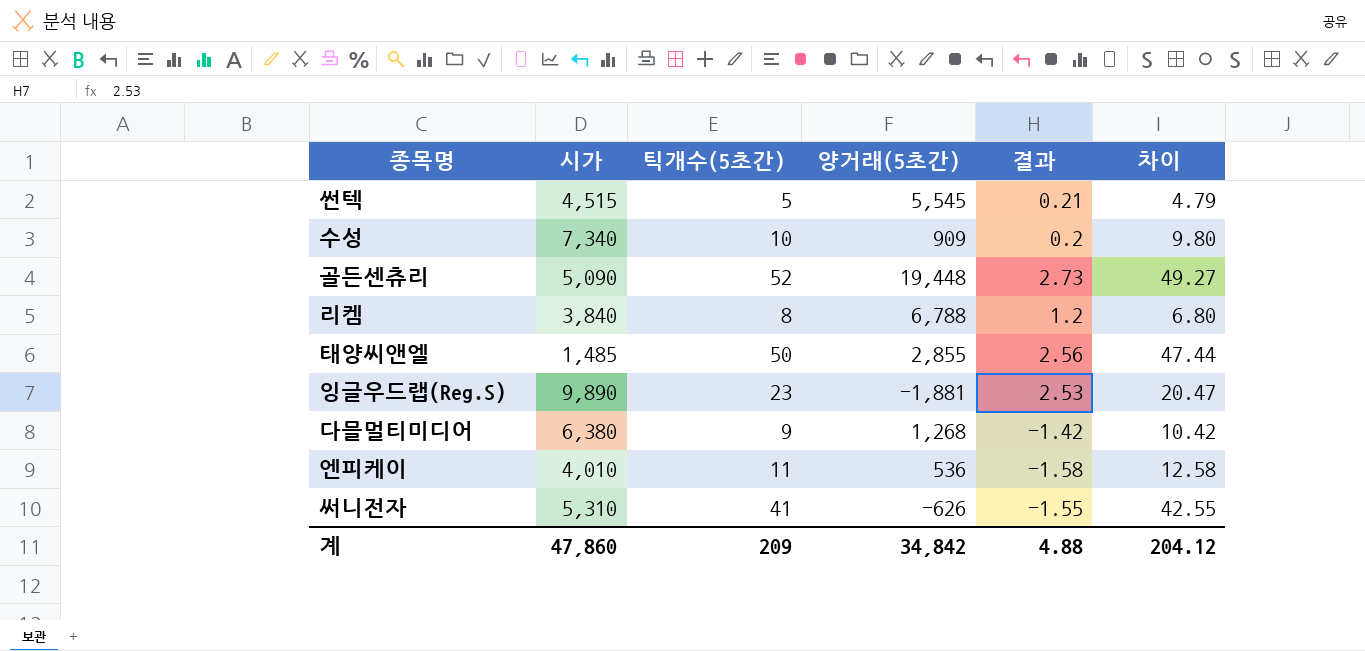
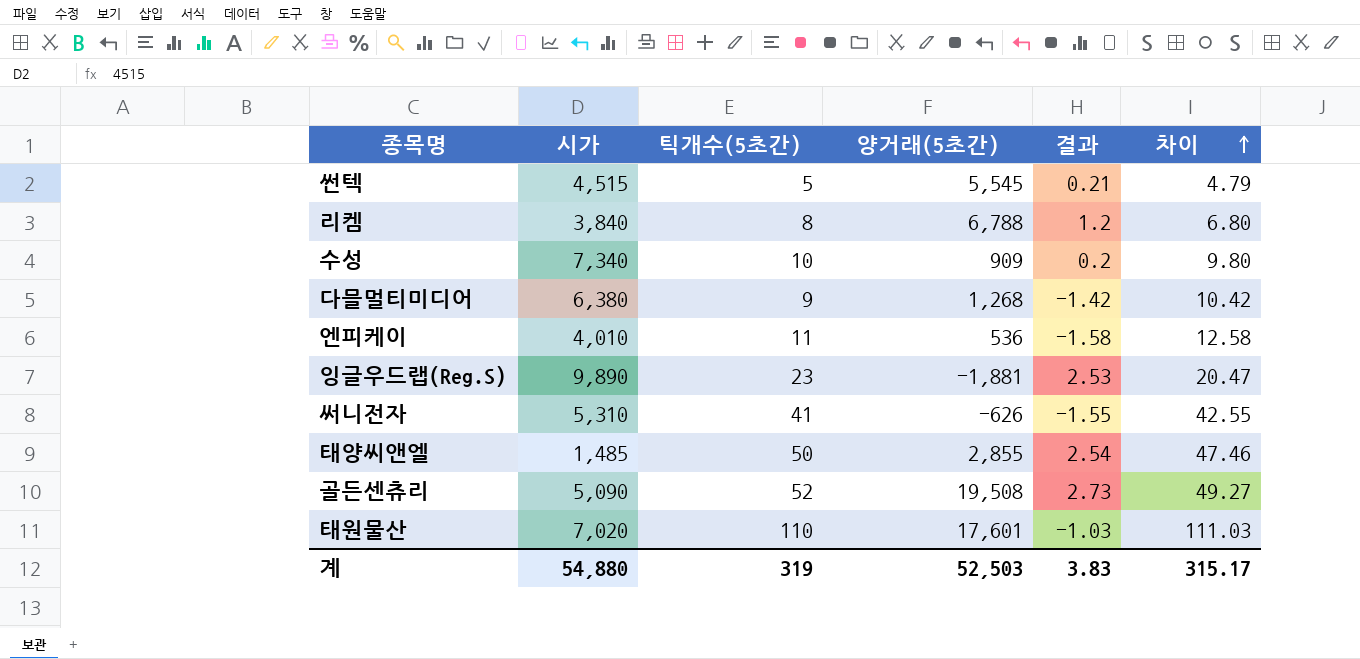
row order: none -> 차이 ascending
태양씨앤엘 | 결과: 2.56 -> 2.54
태양씨앤엘 | 차이: 47.44 -> 47.46
골든센츄리 | 양거래(5초간): 19,448 -> 19,508
row 태원물산: none -> 7,020 | 110 | 17,601 | -1.03 | 111.03
계 | 시가: 47,860 -> 54,880
계 | 틱개수(5초간): 209 -> 319
계 | 양거래(5초간): 34,842 -> 52,503
계 | 결과: 4.88 -> 3.83
계 | 차이: 204.12 -> 315.17

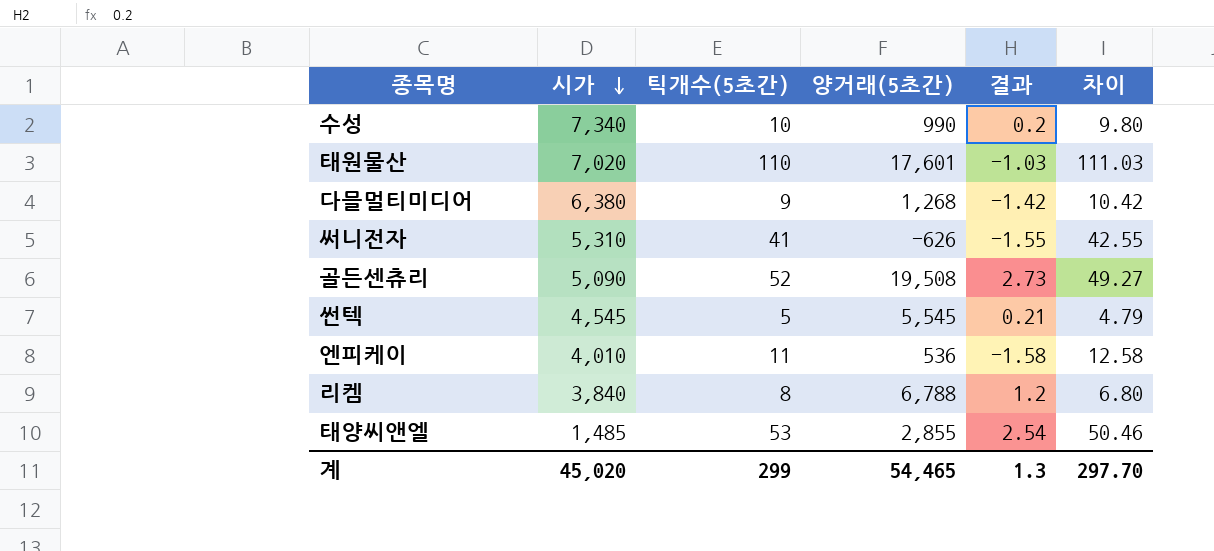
row order: 차이 ascending -> 시가 descending
row 잉글우드랩(Reg.S): 9,890 | 23 | -1,881 | 2.53 | 20.47 -> none
수성 | 양거래(5초간): 909 -> 990
썬텍 | 시가: 4,515 -> 4,545
태양씨앤엘 | 틱개수(5초간): 50 -> 53
태양씨앤엘 | 차이: 47.46 -> 50.46
계 | 시가: 54,880 -> 45,020
계 | 틱개수(5초간): 319 -> 299
계 | 양거래(5초간): 52,503 -> 54,465
계 | 결과: 3.83 -> 1.3
계 | 차이: 315.17 -> 297.70

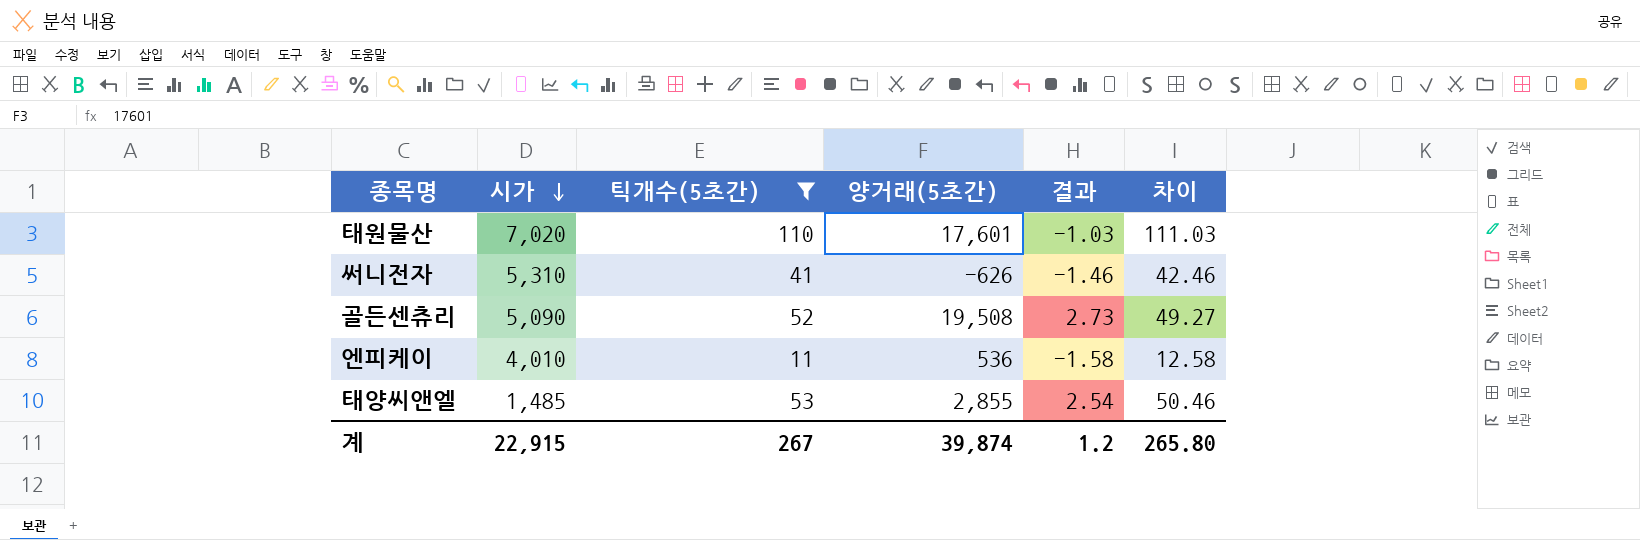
filter: none -> 틱개수(5초간) >= 11
써니전자 | 결과: -1.55 -> -1.46
써니전자 | 차이: 42.55 -> 42.46
계 | 시가: 45,020 -> 22,915
계 | 틱개수(5초간): 299 -> 267
계 | 양거래(5초간): 54,465 -> 39,874
계 | 결과: 1.3 -> 1.2
계 | 차이: 297.70 -> 265.80

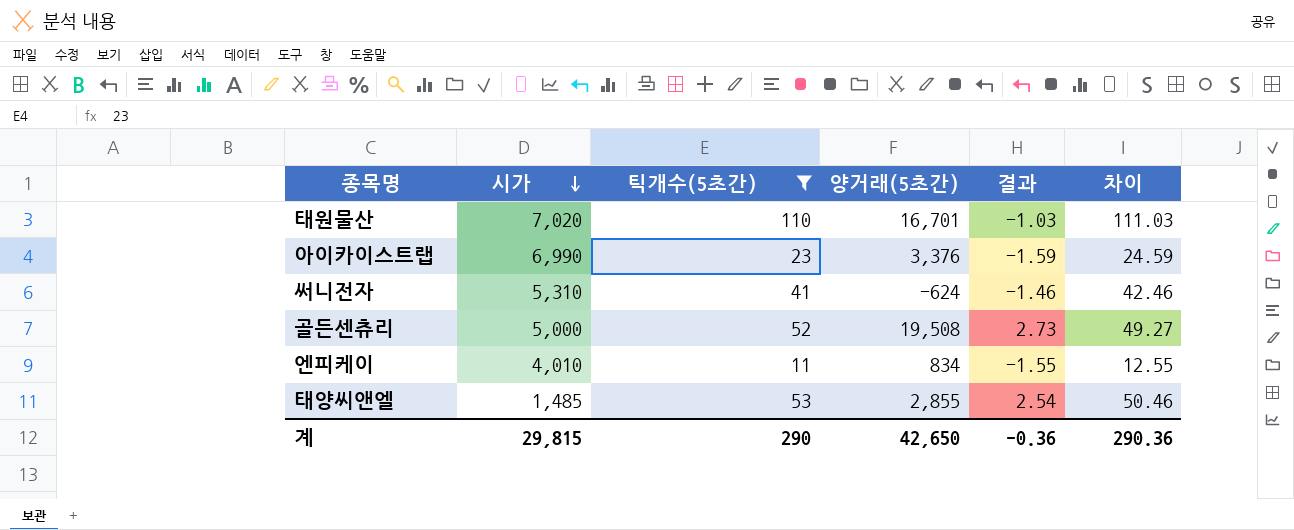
태원물산 | 양거래(5초간): 17,601 -> 16,701
row 아이카이스트랩: none -> 6,990 | 23 | 3,376 | -1.59 | 24.59
써니전자 | 양거래(5초간): -626 -> -624
골든센츄리 | 시가: 5,090 -> 5,000
엔피케이 | 양거래(5초간): 536 -> 834
엔피케이 | 결과: -1.58 -> -1.55
엔피케이 | 차이: 12.58 -> 12.55
계 | 시가: 22,915 -> 29,815
계 | 틱개수(5초간): 267 -> 290
계 | 양거래(5초간): 39,874 -> 42,650
계 | 결과: 1.2 -> -0.36
계 | 차이: 265.80 -> 290.36

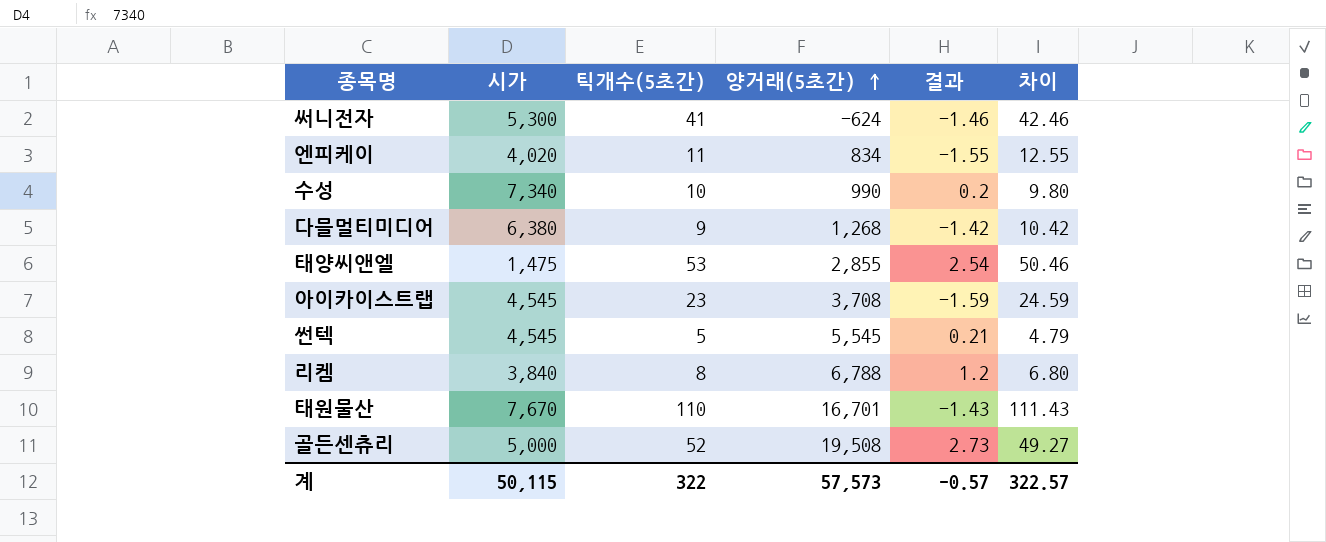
filter: 틱개수(5초간) >= 11 -> none
row order: 시가 descending -> 양거래(5초간) ascending
써니전자 | 시가: 5,310 -> 5,300
엔피케이 | 시가: 4,010 -> 4,020
태양씨앤엘 | 시가: 1,485 -> 1,475
아이카이스트랩 | 시가: 6,990 -> 4,545
아이카이스트랩 | 양거래(5초간): 3,376 -> 3,708
태원물산 | 시가: 7,020 -> 7,670
태원물산 | 결과: -1.03 -> -1.43
태원물산 | 차이: 111.03 -> 111.43
계 | 시가: 29,815 -> 50,115
계 | 틱개수(5초간): 290 -> 322
계 | 양거래(5초간): 42,650 -> 57,573
계 | 결과: -0.36 -> -0.57
계 | 차이: 290.36 -> 322.57

